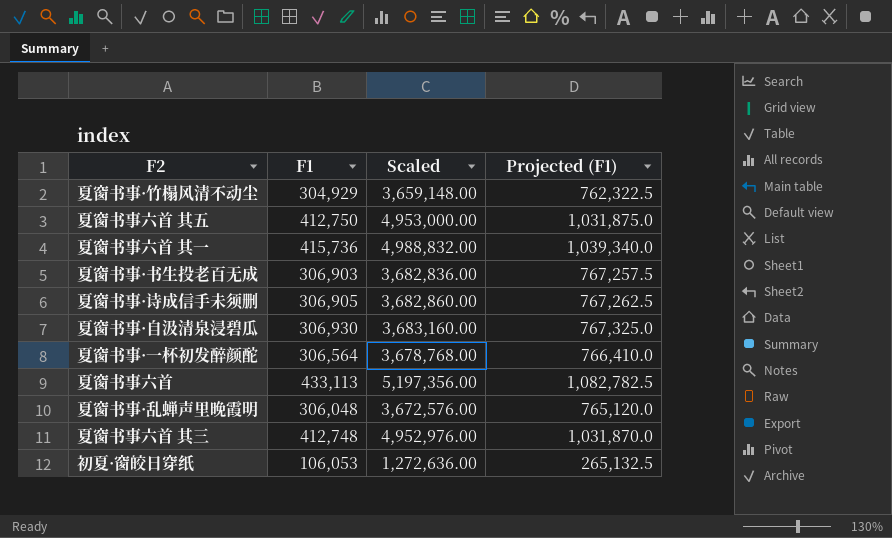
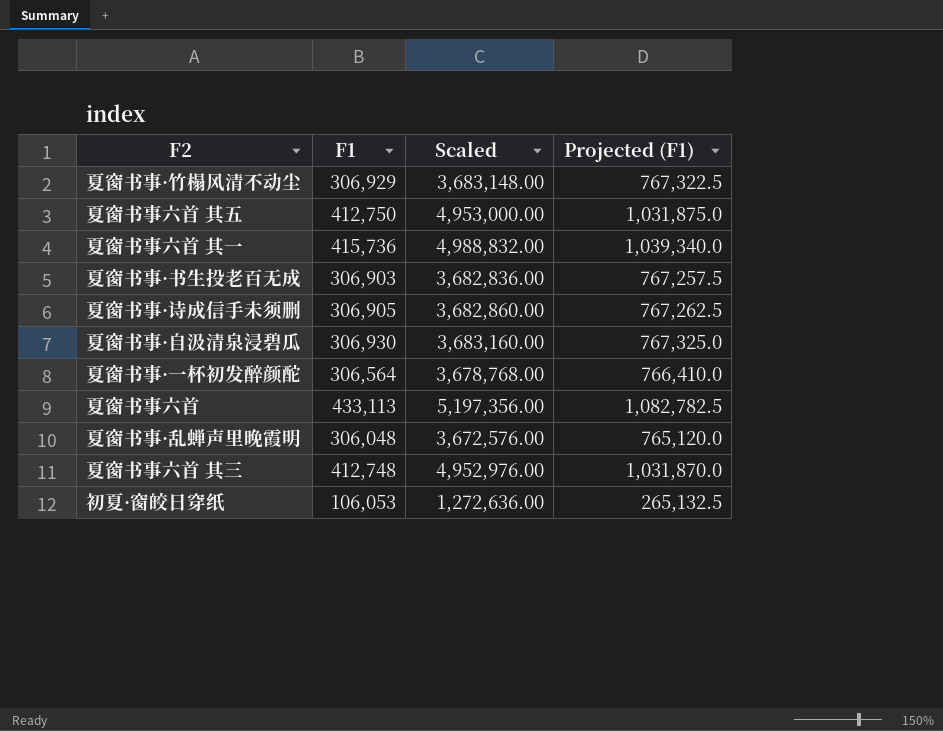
夏窗书事·竹榻风清不动尘 | F1: 304,929 -> 306,929
夏窗书事·竹榻风清不动尘 | Scaled: 3,659,148.00 -> 3,683,148.00
夏窗书事·竹榻风清不动尘 | Projected (F1): 762,322.5 -> 767,322.5

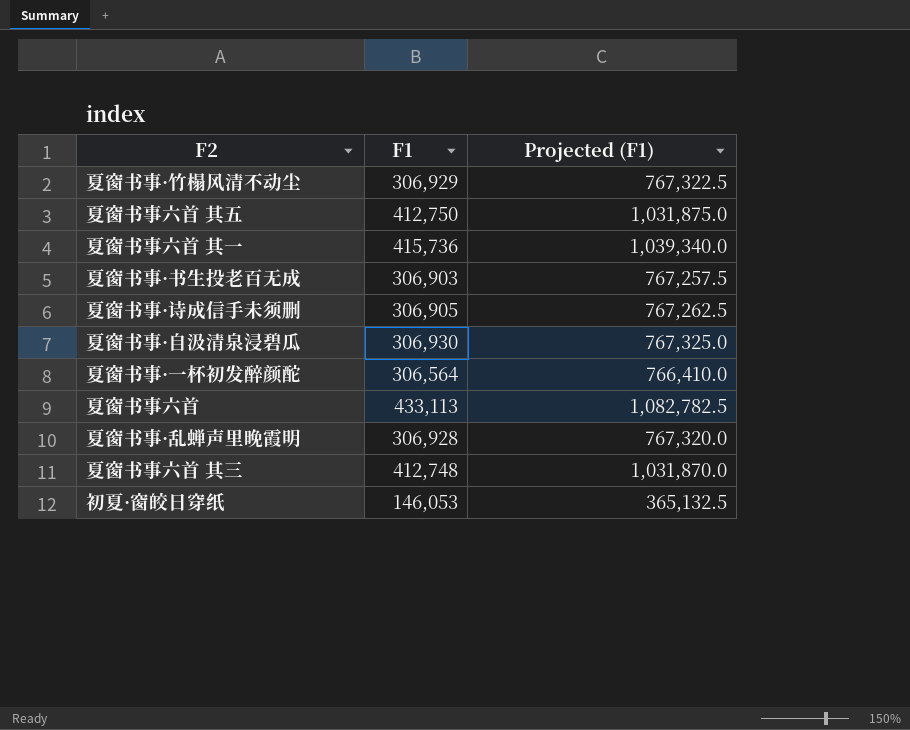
column Scaled | formula: [F1] * 12 -> none
夏窗书事·乱蝉声里晚霞明 | F1: 306,048 -> 306,928
夏窗书事·乱蝉声里晚霞明 | Projected (F1): 765,120.0 -> 767,320.0
初夏·窗皎日穿纸 | F1: 106,053 -> 146,053
初夏·窗皎日穿纸 | Projected (F1): 265,132.5 -> 365,132.5

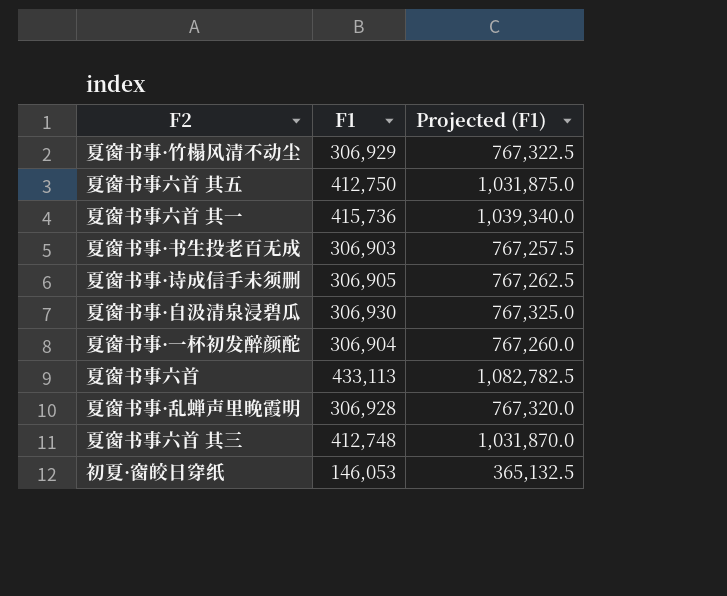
夏窗书事·一杯初发醉颜酡 | F1: 306,564 -> 306,904
夏窗书事·一杯初发醉颜酡 | Projected (F1): 766,410.0 -> 767,260.0

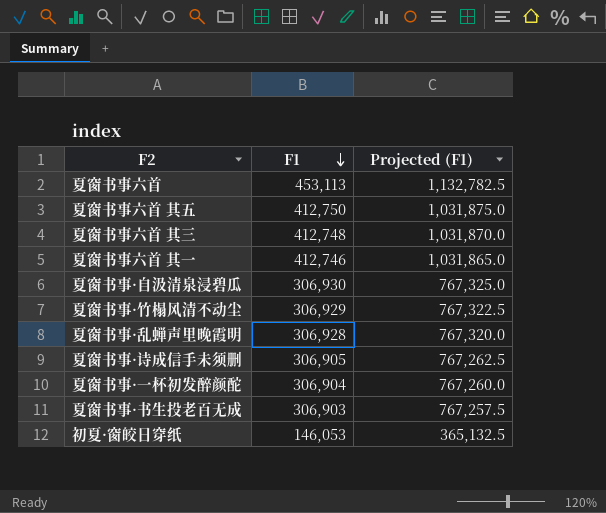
row order: none -> F1 descending
夏窗书事六首 | F1: 433,113 -> 453,113
夏窗书事六首 | Projected (F1): 1,082,782.5 -> 1,132,782.5
夏窗书事六首 其一 | F1: 415,736 -> 412,746
夏窗书事六首 其一 | Projected (F1): 1,039,340.0 -> 1,031,865.0

